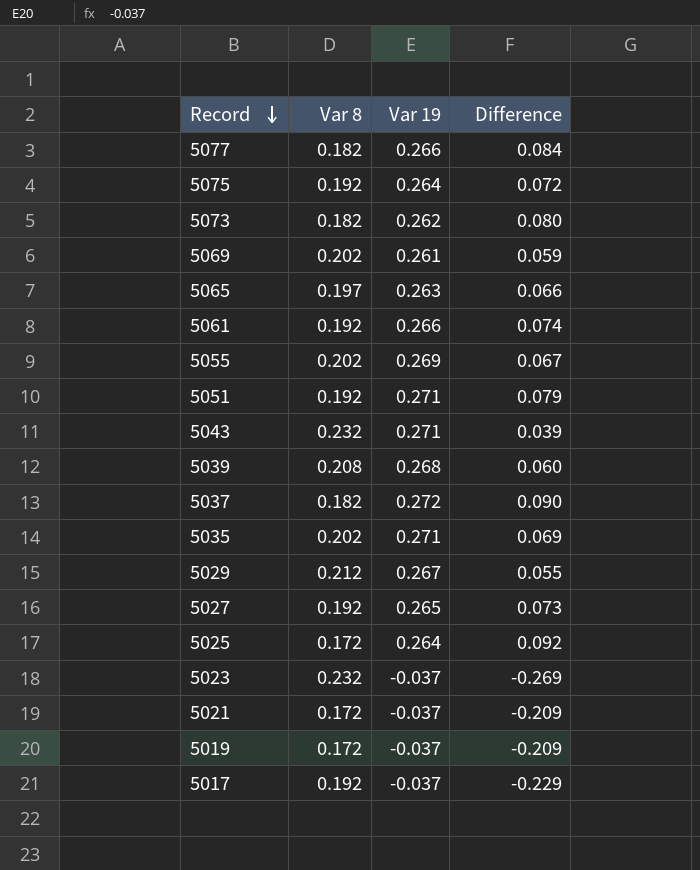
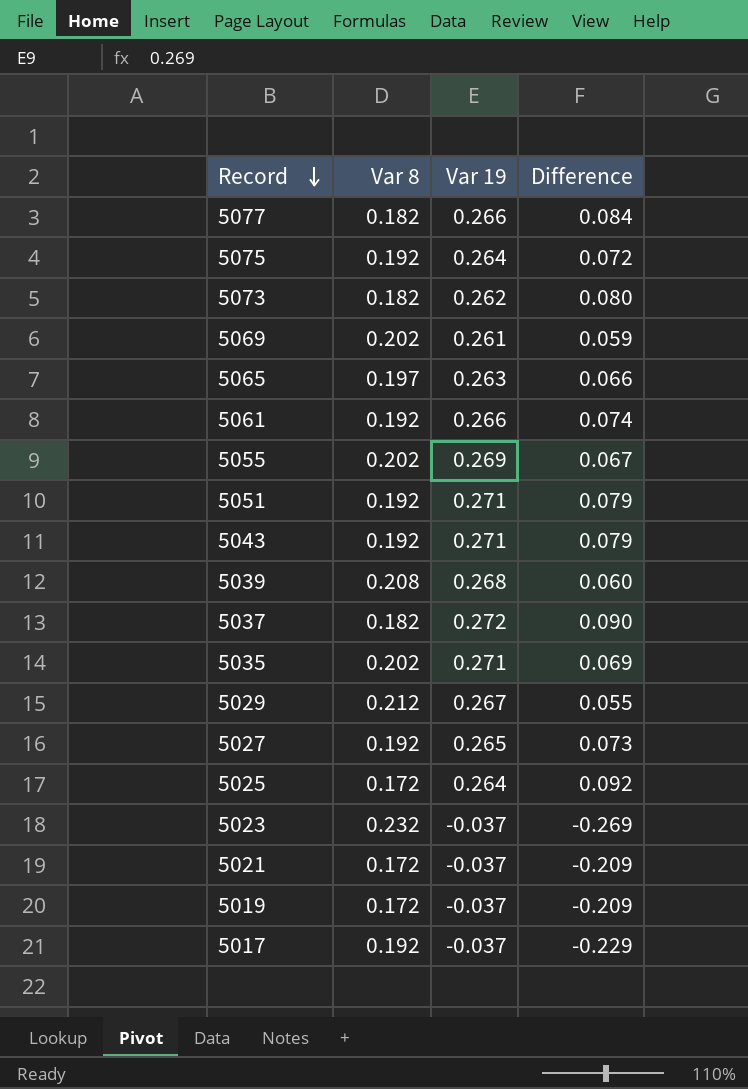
5043 | Var 8: 0.232 -> 0.192
5043 | Difference: 0.039 -> 0.079

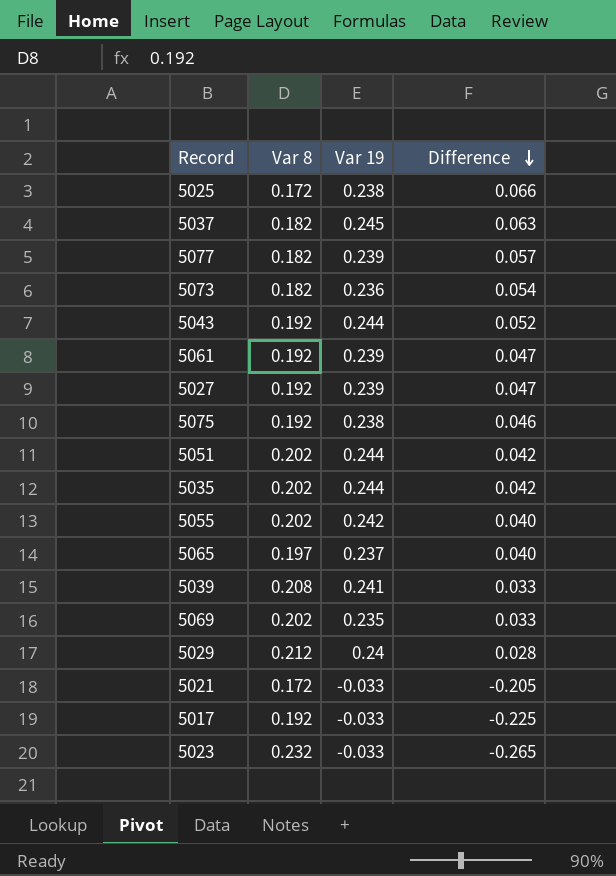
row order: Record descending -> Difference descending
row 5019: 0.172 | -0.037 | -0.209 -> none
5025 | Var 19: 0.264 -> 0.238
5025 | Difference: 0.092 -> 0.066
5037 | Var 19: 0.272 -> 0.245
5037 | Difference: 0.090 -> 0.063
5077 | Var 19: 0.266 -> 0.239
5077 | Difference: 0.084 -> 0.057
5073 | Var 19: 0.262 -> 0.236
5073 | Difference: 0.080 -> 0.054
5043 | Var 19: 0.271 -> 0.244
5043 | Difference: 0.079 -> 0.052
5061 | Var 19: 0.266 -> 0.239
5061 | Difference: 0.074 -> 0.047
5027 | Var 19: 0.265 -> 0.239
5027 | Difference: 0.073 -> 0.047
5075 | Var 19: 0.264 -> 0.238
5075 | Difference: 0.072 -> 0.046
5051 | Var 8: 0.192 -> 0.202
5051 | Var 19: 0.271 -> 0.244
5051 | Difference: 0.079 -> 0.042
5035 | Var 19: 0.271 -> 0.244
5035 | Difference: 0.069 -> 0.042
5055 | Var 19: 0.269 -> 0.242
5055 | Difference: 0.067 -> 0.040
5065 | Var 19: 0.263 -> 0.237
5065 | Difference: 0.066 -> 0.040
5039 | Var 19: 0.268 -> 0.241
5039 | Difference: 0.060 -> 0.033
5069 | Var 19: 0.261 -> 0.235
5069 | Difference: 0.059 -> 0.033
5029 | Var 19: 0.267 -> 0.24
5029 | Difference: 0.055 -> 0.028
5021 | Var 19: -0.037 -> -0.033
5021 | Difference: -0.209 -> -0.205
5017 | Var 19: -0.037 -> -0.033
5017 | Difference: -0.229 -> -0.225
5023 | Var 19: -0.037 -> -0.033
5023 | Difference: -0.269 -> -0.265

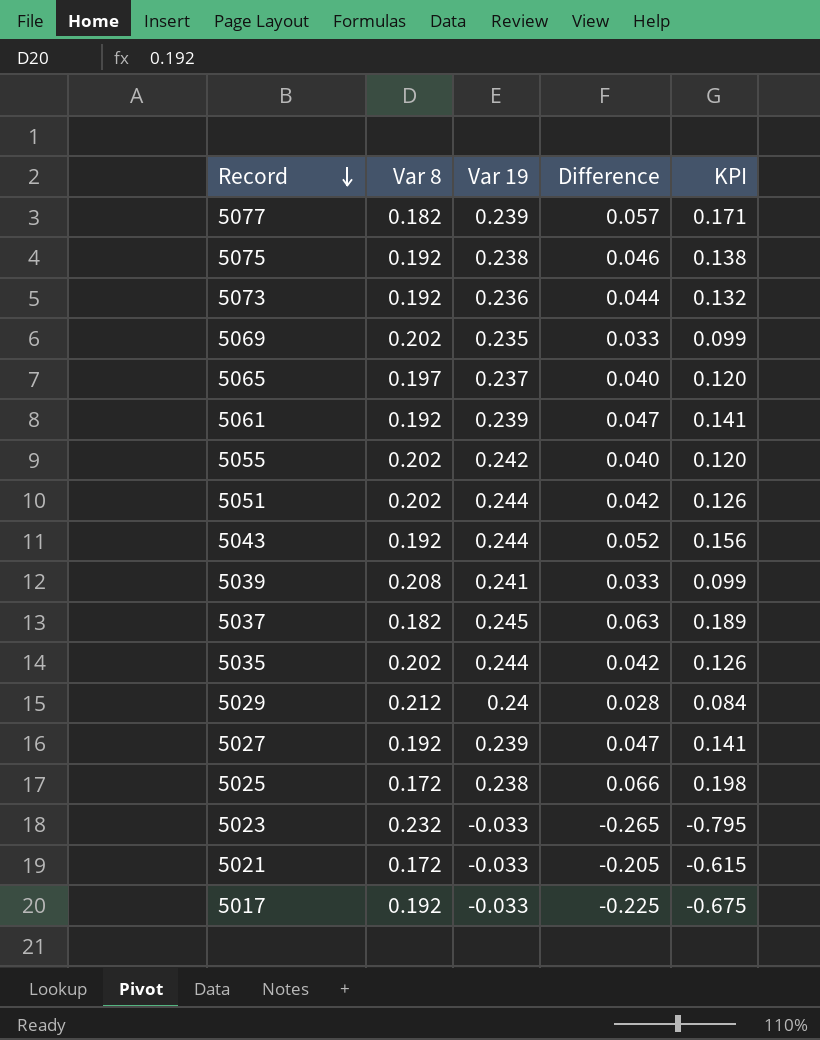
row order: Difference descending -> Record descending
column KPI | formula: none -> [Difference] * 3
5073 | Var 8: 0.182 -> 0.192
5073 | Difference: 0.054 -> 0.044

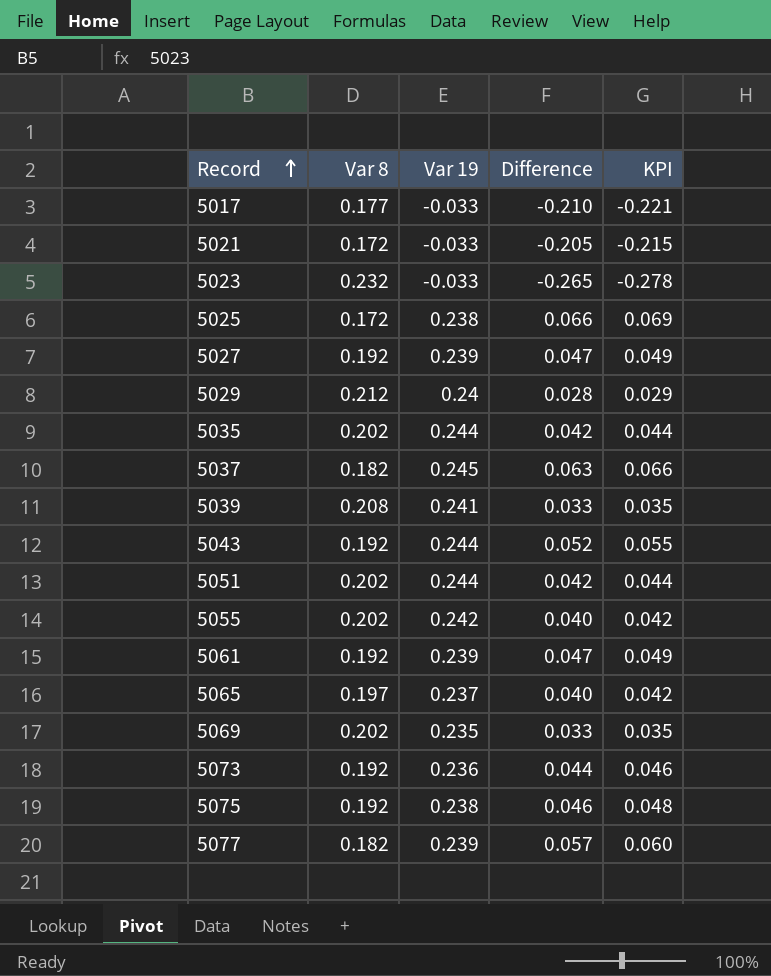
row order: Record descending -> Record ascending
column KPI | formula: [Difference] * 3 -> [Difference] * 1.05
5017 | Var 8: 0.192 -> 0.177
5017 | Difference: -0.225 -> -0.210

